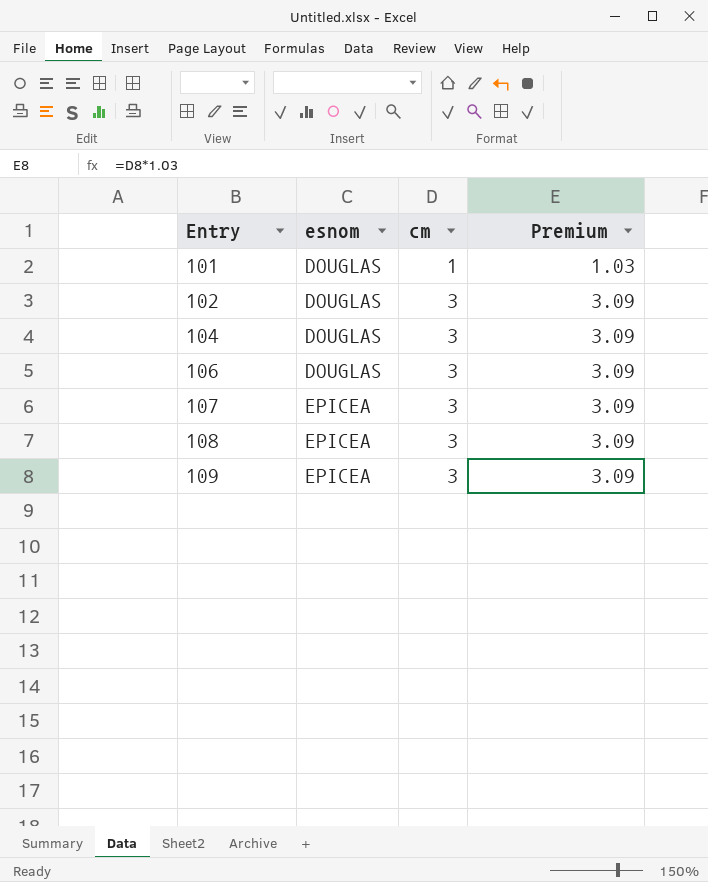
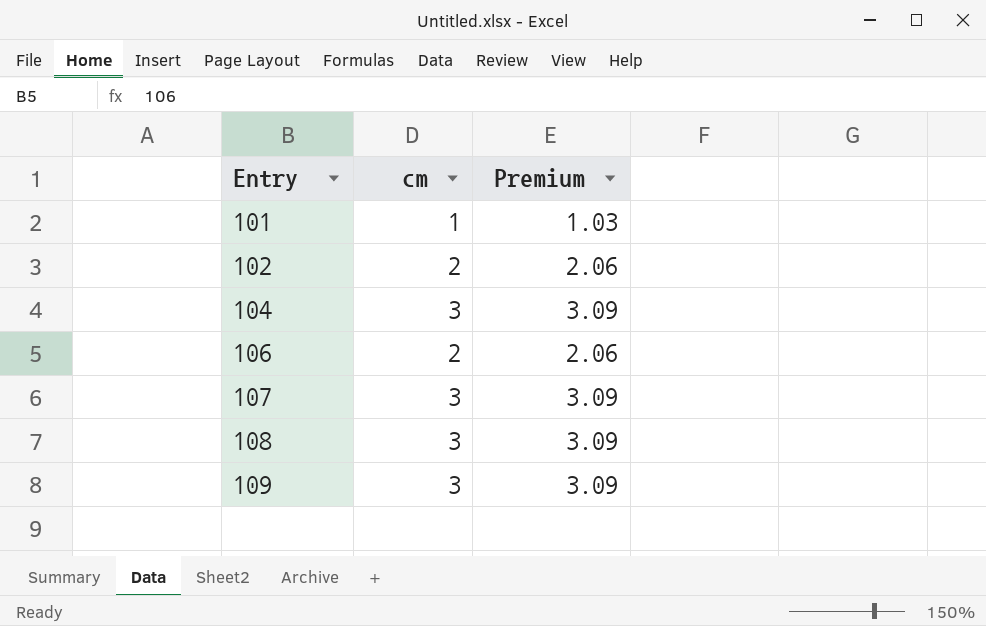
column esnom | position: 2 -> none
102 | cm: 3 -> 2
102 | Premium: 3.09 -> 2.06
106 | cm: 3 -> 2
106 | Premium: 3.09 -> 2.06

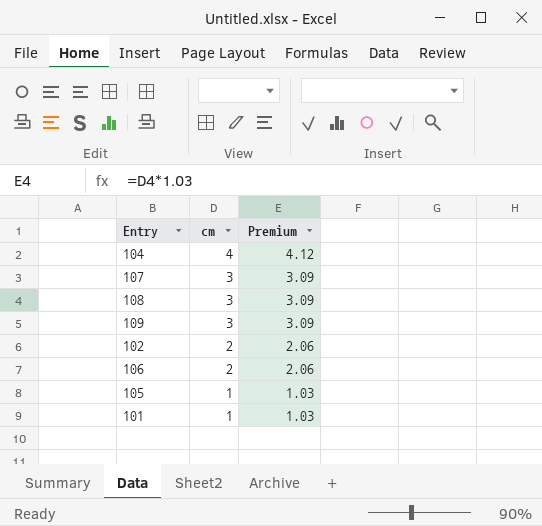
row order: Entry ascending -> cm descending
104 | cm: 3 -> 4
104 | Premium: 3.09 -> 4.12
row 105: none -> 1 | 1.03

